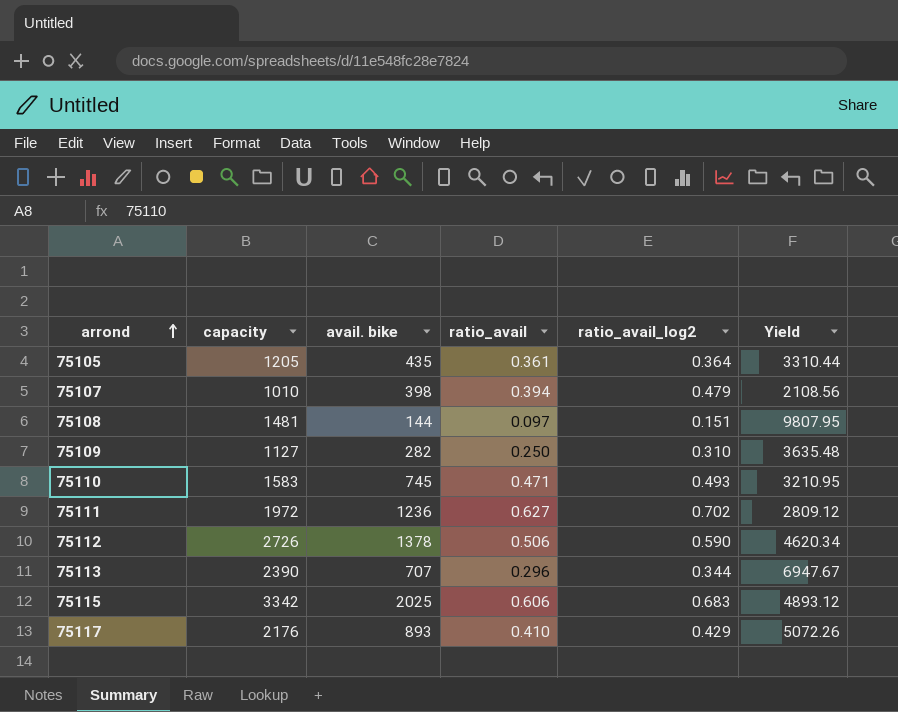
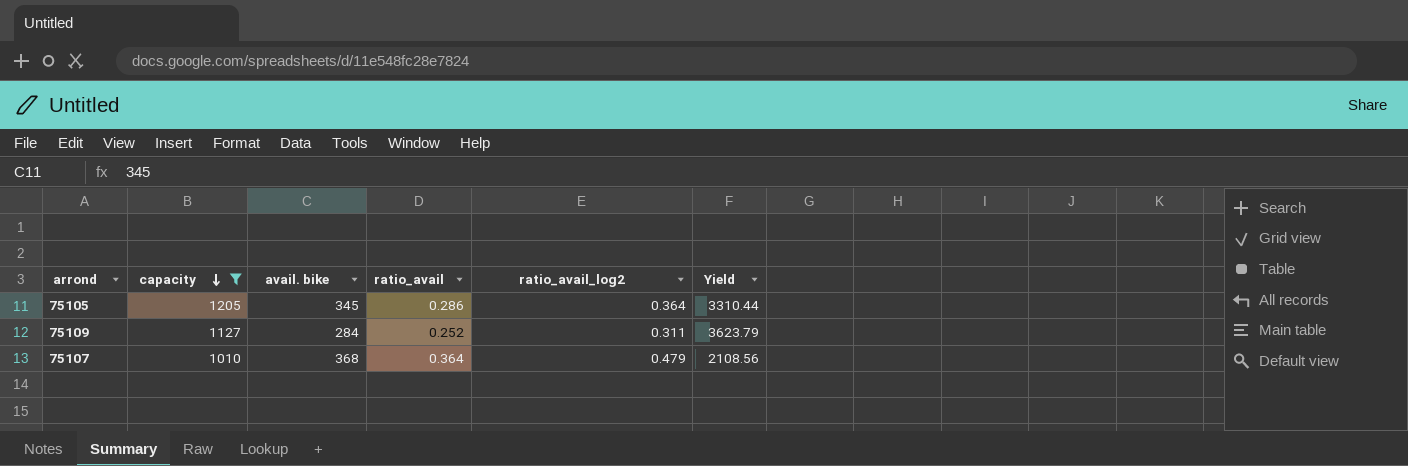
filter: none -> capacity <= 1205
row order: arrond ascending -> capacity descending
75105 | avail. bike: 435 -> 345
75105 | ratio_avail: 0.361 -> 0.286
75109 | avail. bike: 282 -> 284
75109 | ratio_avail: 0.250 -> 0.252
75109 | ratio_avail_log2: 0.310 -> 0.311
75109 | Yield: 3635.48 -> 3623.79
75107 | avail. bike: 398 -> 368
75107 | ratio_avail: 0.394 -> 0.364

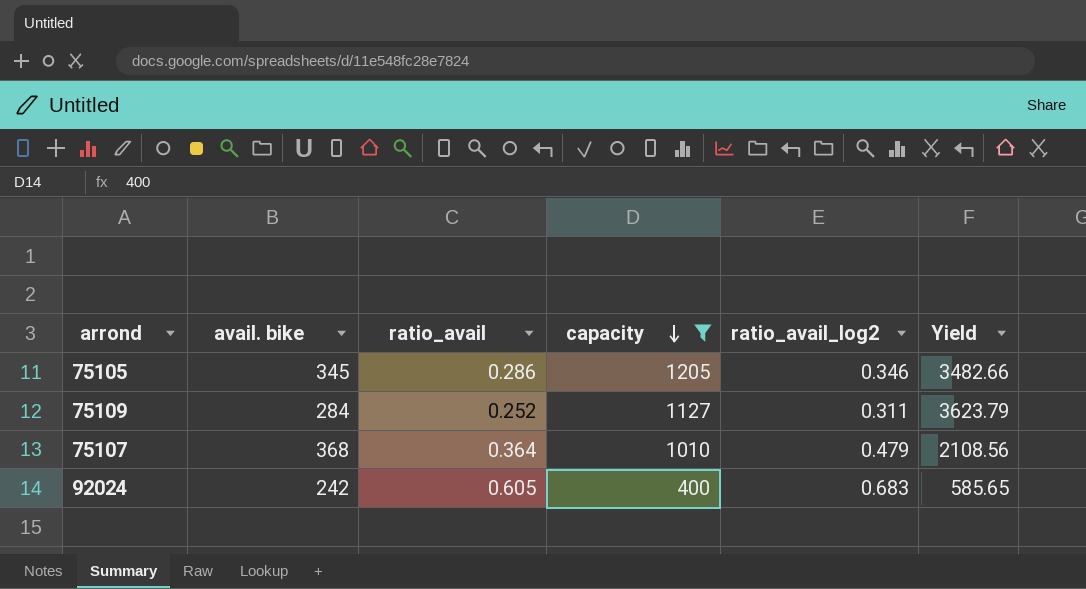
column capacity | position: 2 -> 4
75105 | ratio_avail_log2: 0.364 -> 0.346
75105 | Yield: 3310.44 -> 3482.66
row 92024: none -> 242 | 0.605 | 400 | 0.683 | 585.65

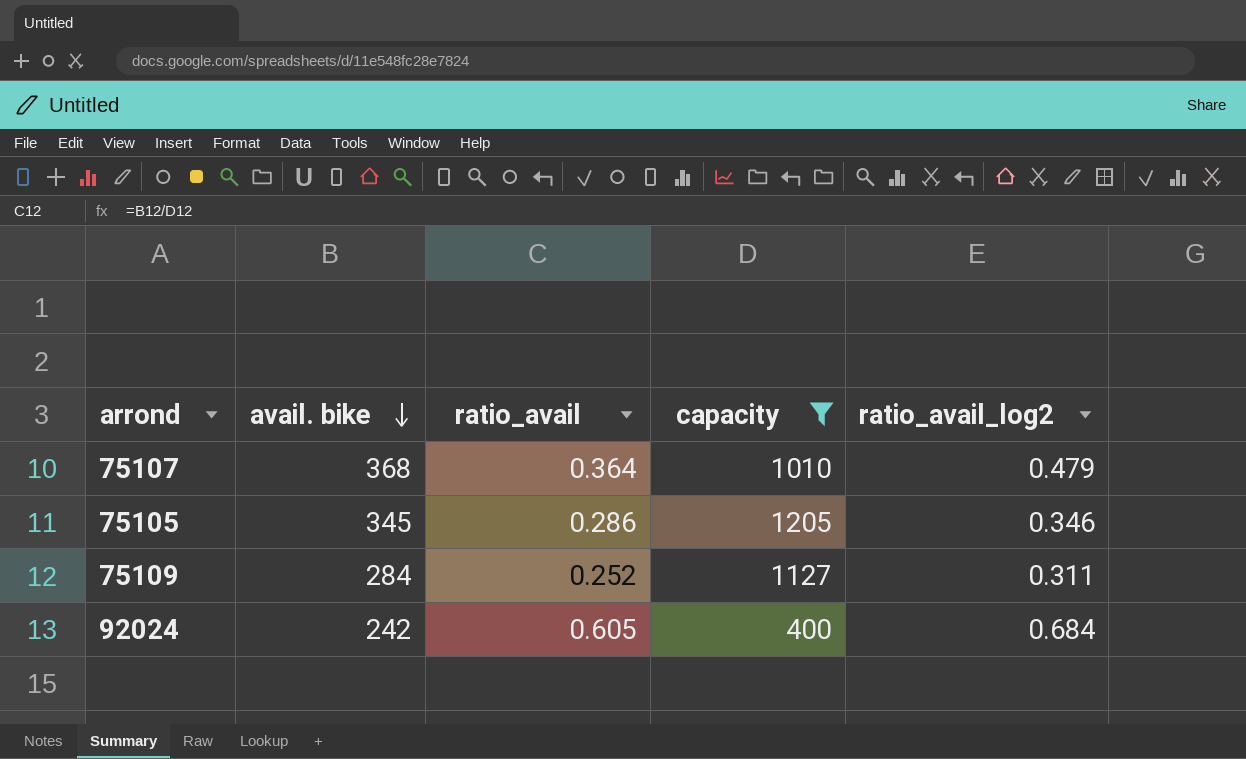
row order: capacity descending -> avail. bike descending
column Yield | formula: [capacity] / [ratio_avail_log2] -> none
92024 | ratio_avail_log2: 0.683 -> 0.684

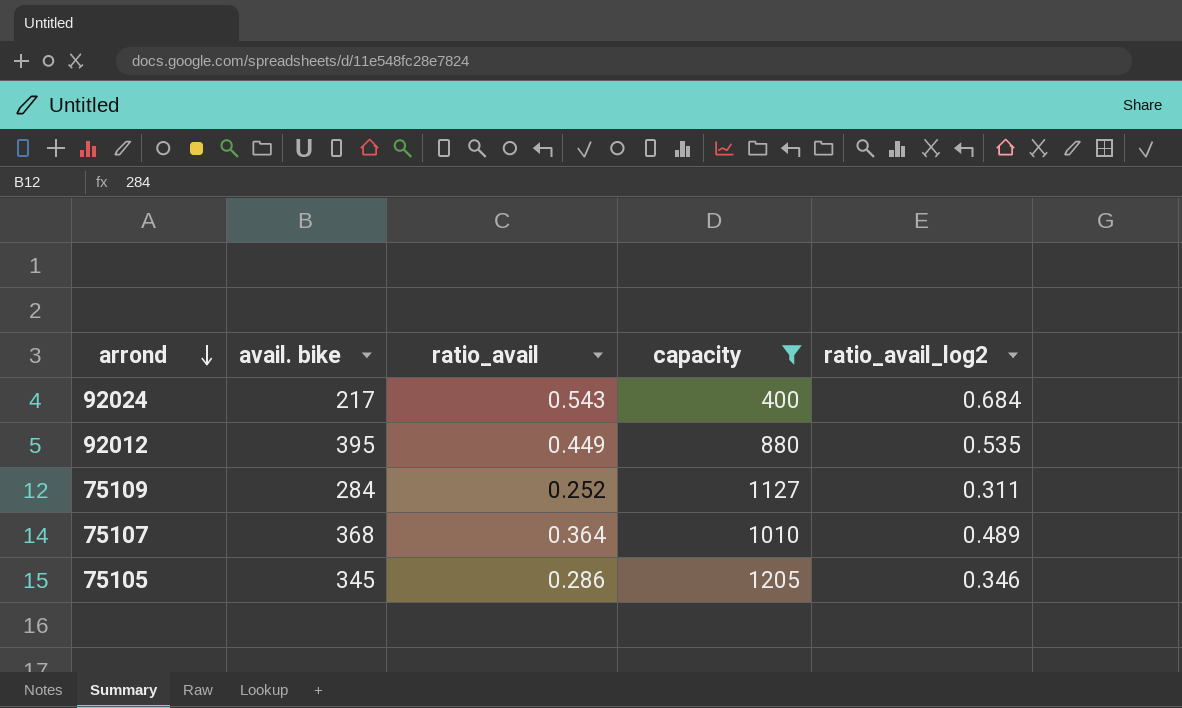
row order: avail. bike descending -> arrond descending
92024 | avail. bike: 242 -> 217
92024 | ratio_avail: 0.605 -> 0.543
row 92012: none -> 395 | 0.449 | 880 | 0.535
75107 | ratio_avail_log2: 0.479 -> 0.489

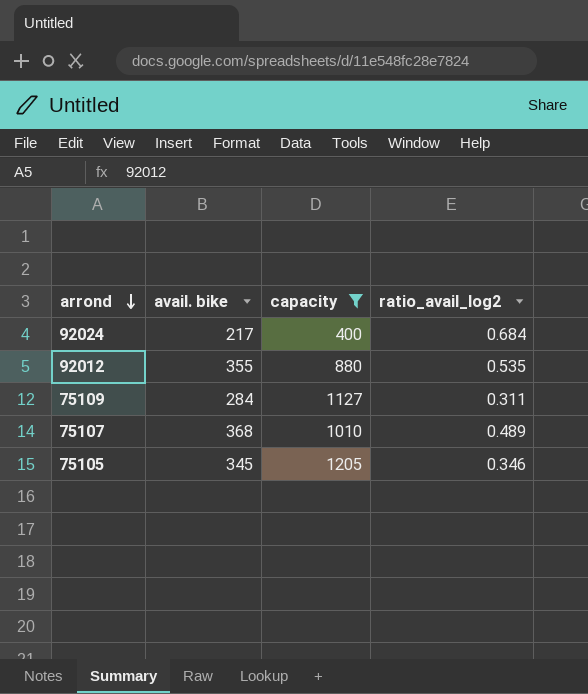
column ratio_avail | formula: [avail. bike] / [capacity] -> none
92012 | avail. bike: 395 -> 355

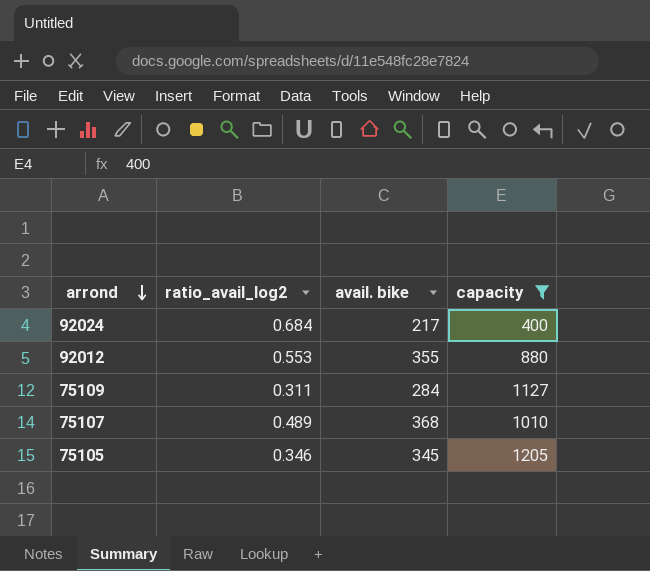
column ratio_avail_log2 | position: 4 -> 2
92012 | ratio_avail_log2: 0.535 -> 0.553

